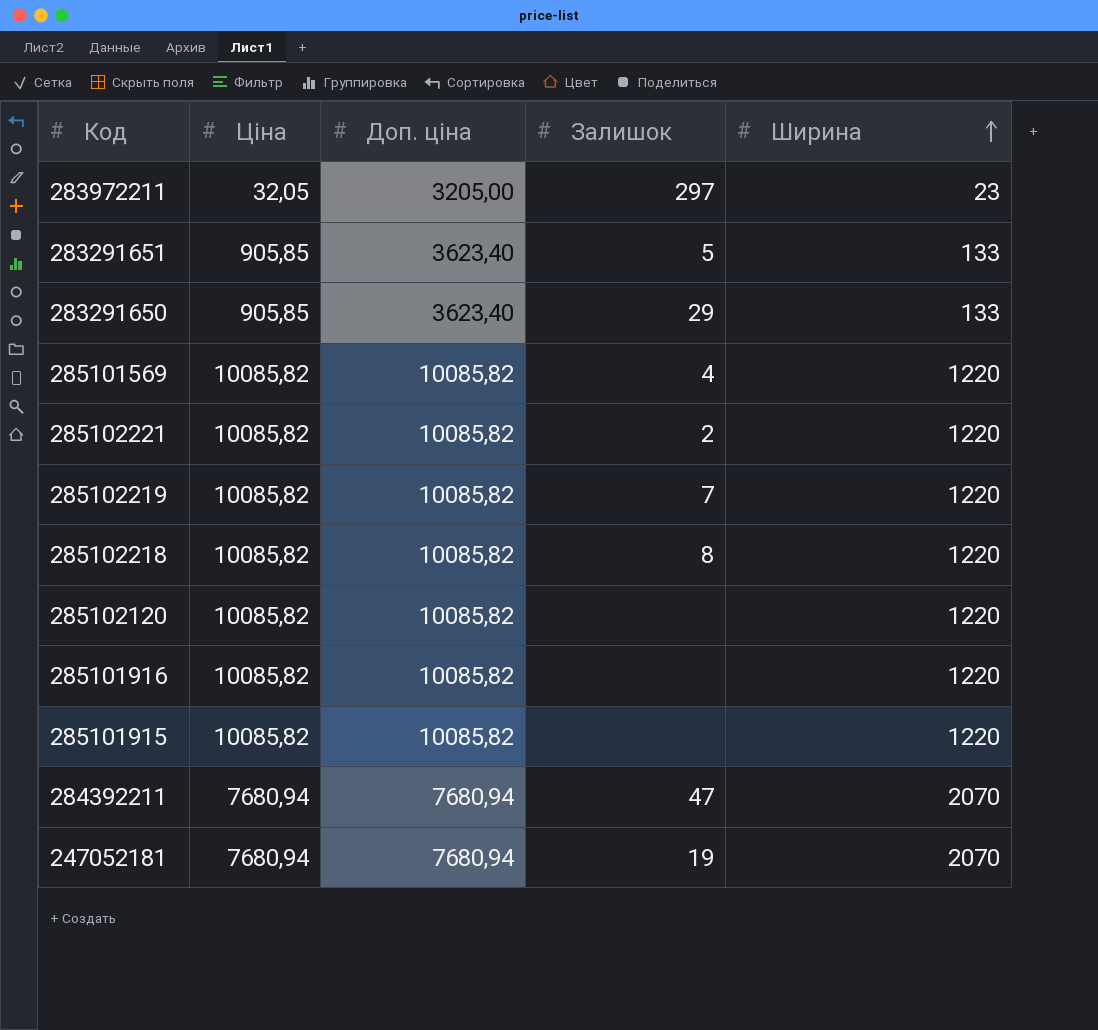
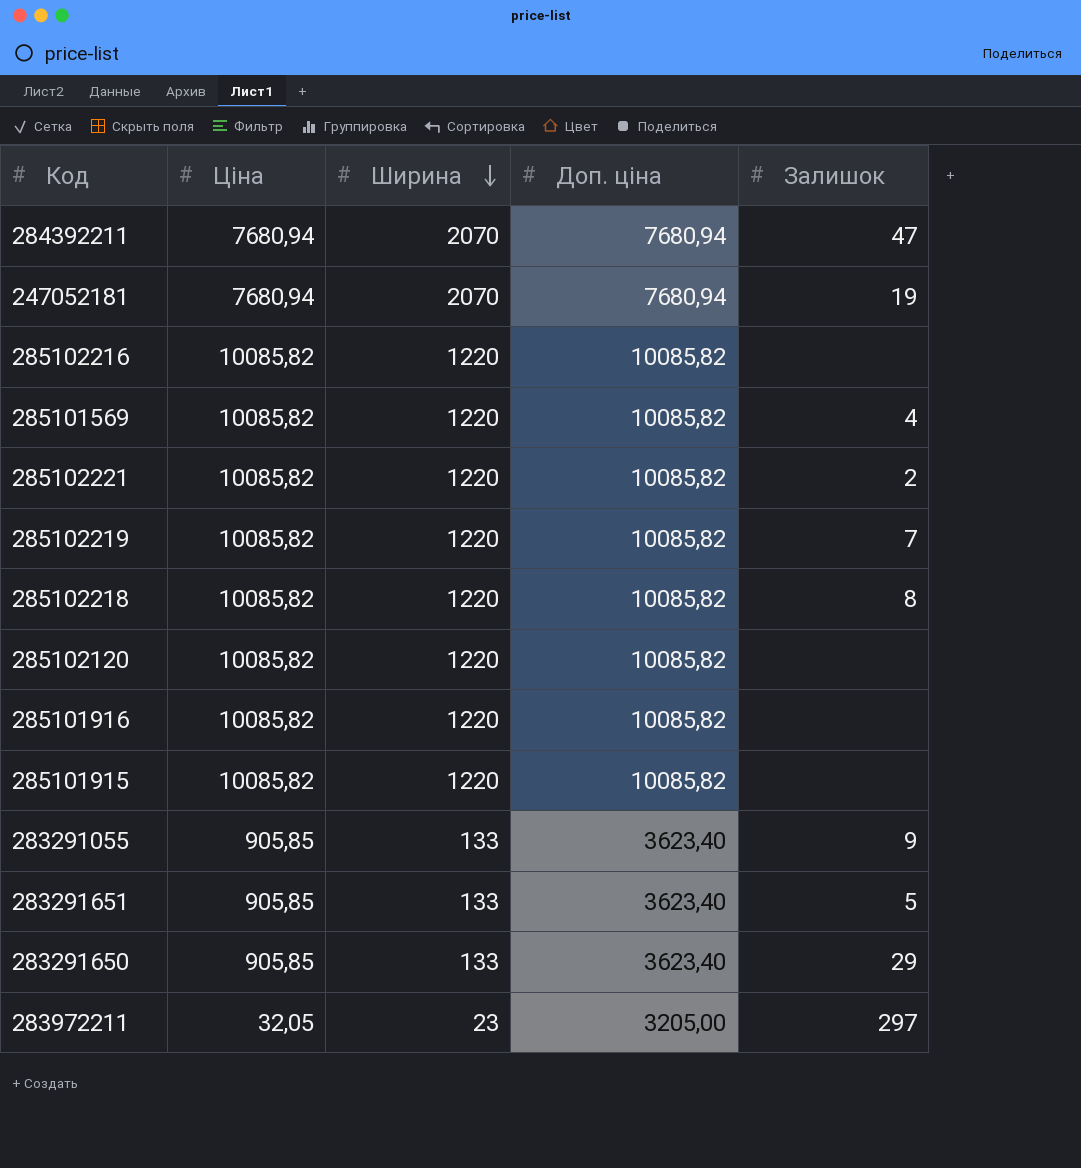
row order: Ширина ascending -> Ширина descending
column Ширина | position: 5 -> 3
row 285102216: none -> 10085,82 | 1220 | 10085,82 | none
row 283291055: none -> 905,85 | 133 | 3623,40 | 9

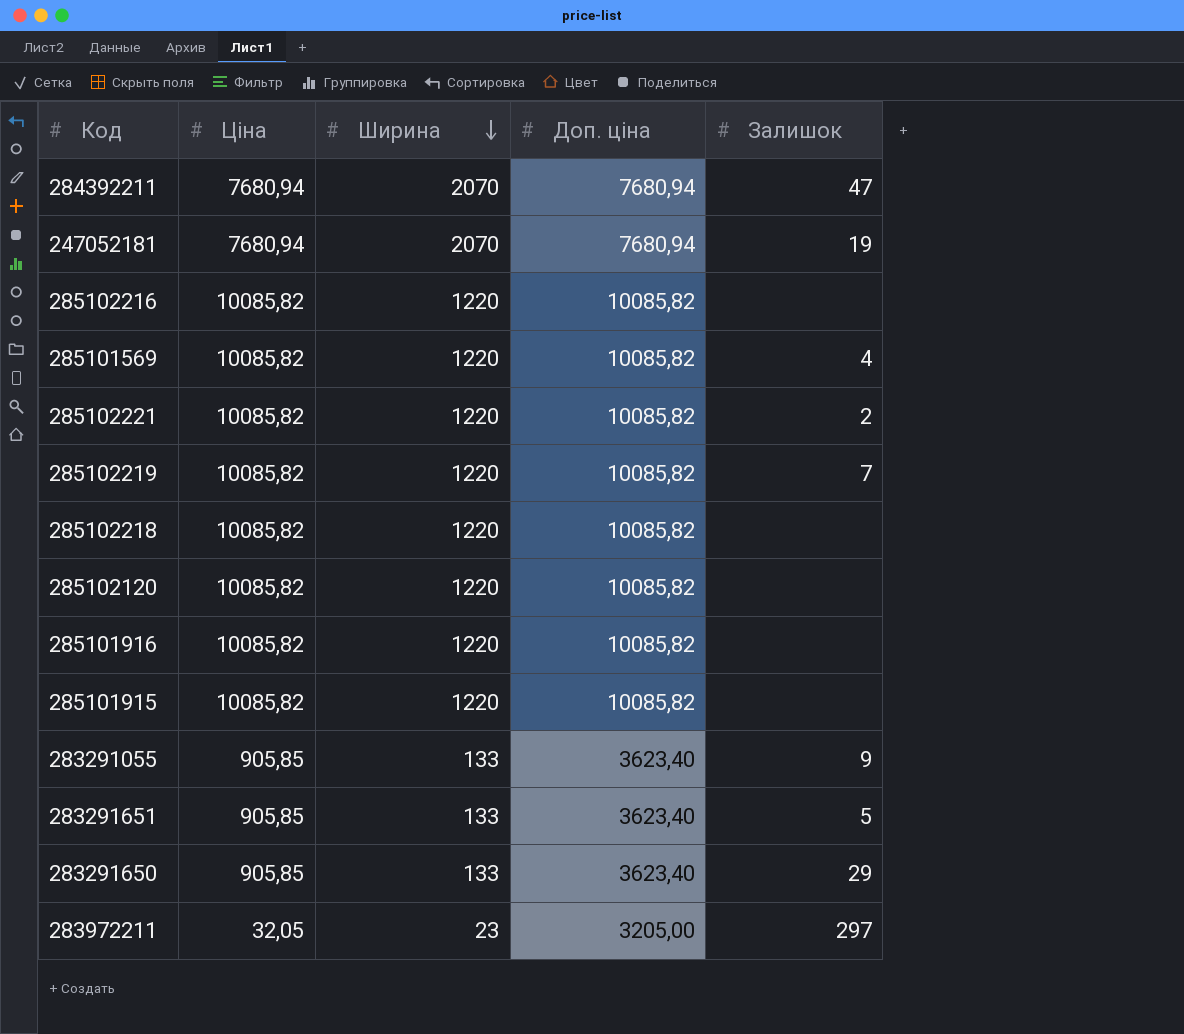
285102218 | Залишок: 8 -> none

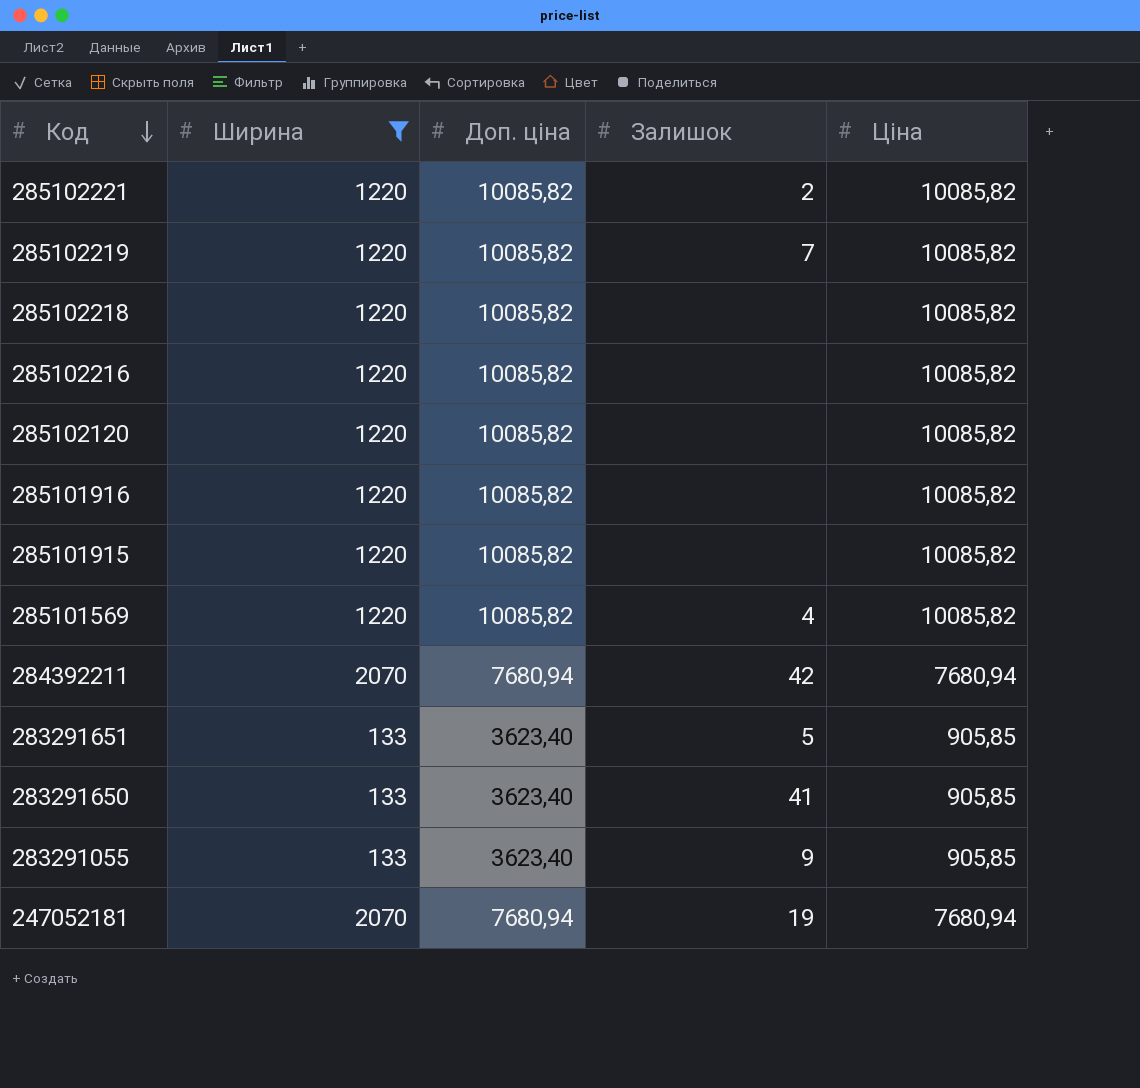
filter: none -> Ширина != 23
row order: Ширина descending -> Код descending
column Ціна | position: 2 -> 5
284392211 | Залишок: 47 -> 42
283291650 | Залишок: 29 -> 41

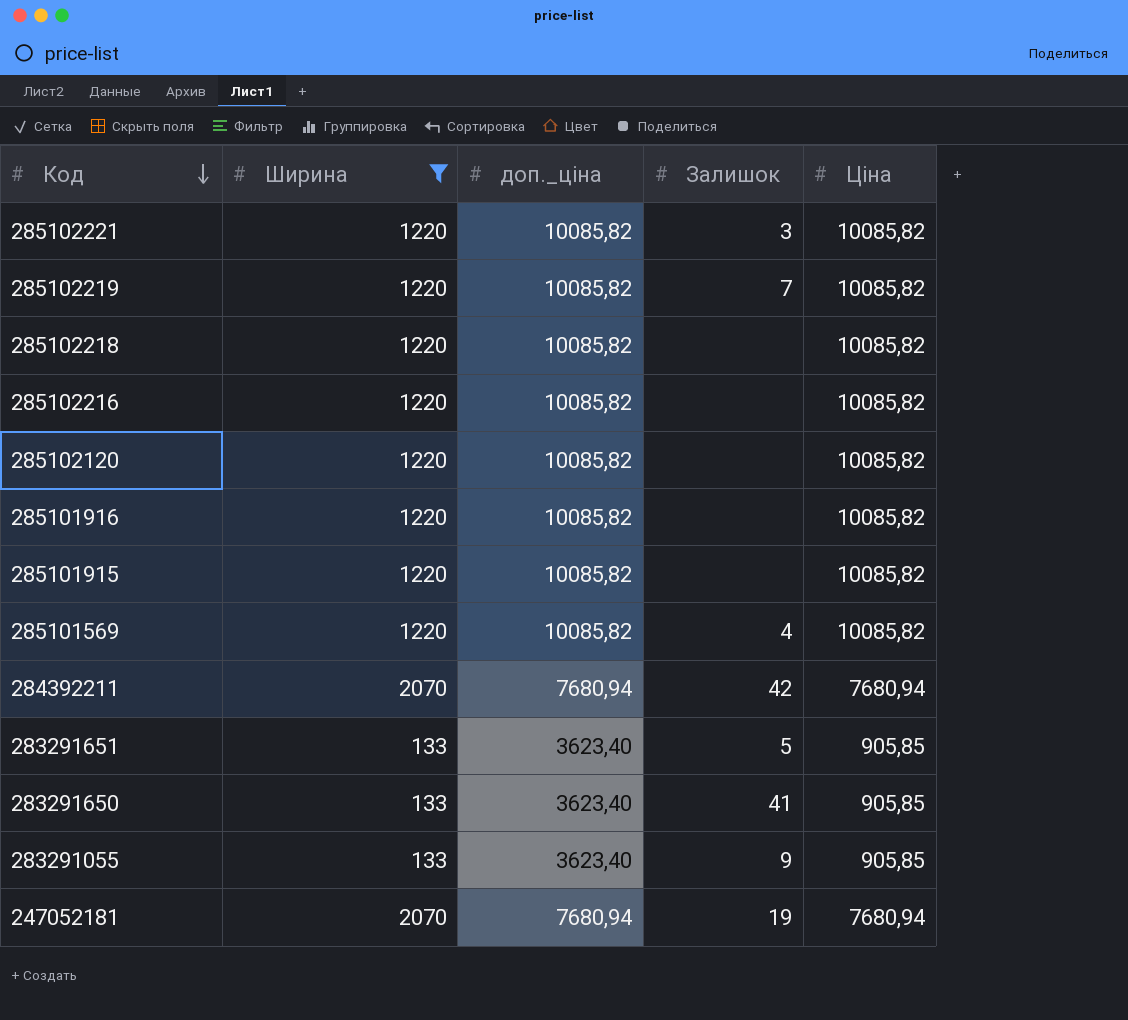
column name: Доп. ціна -> доп._ціна
285102221 | Залишок: 2 -> 3

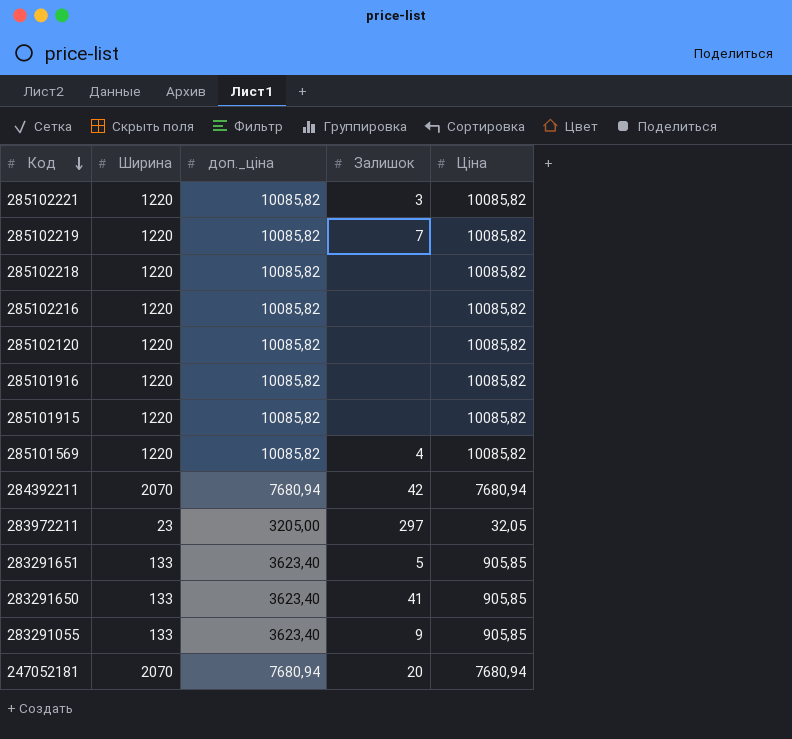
filter: Ширина != 23 -> none
247052181 | Залишок: 19 -> 20

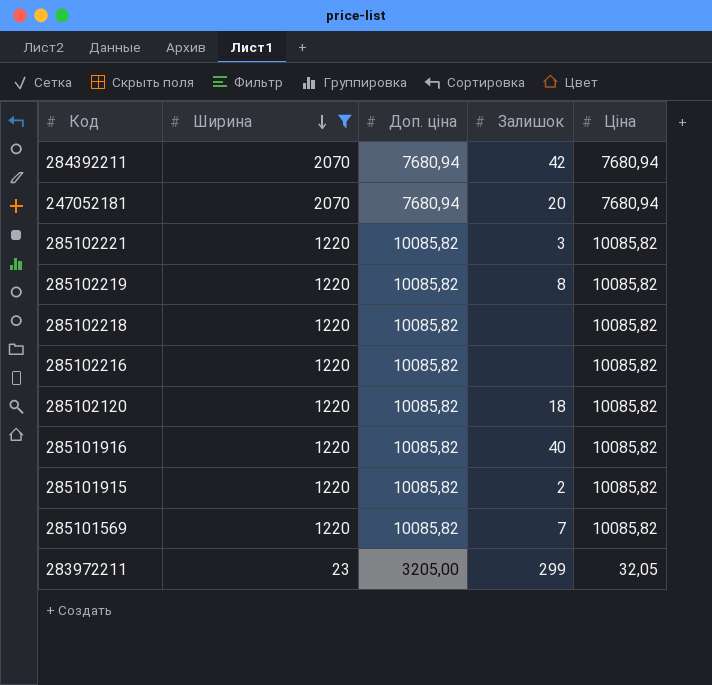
filter: none -> Ширина != 133
row order: Код descending -> Ширина descending
column name: доп._ціна -> Доп. ціна
285102219 | Залишок: 7 -> 8
285102120 | Залишок: none -> 18
285101916 | Залишок: none -> 40
285101915 | Залишок: none -> 2
285101569 | Залишок: 4 -> 7
283972211 | Залишок: 297 -> 299

